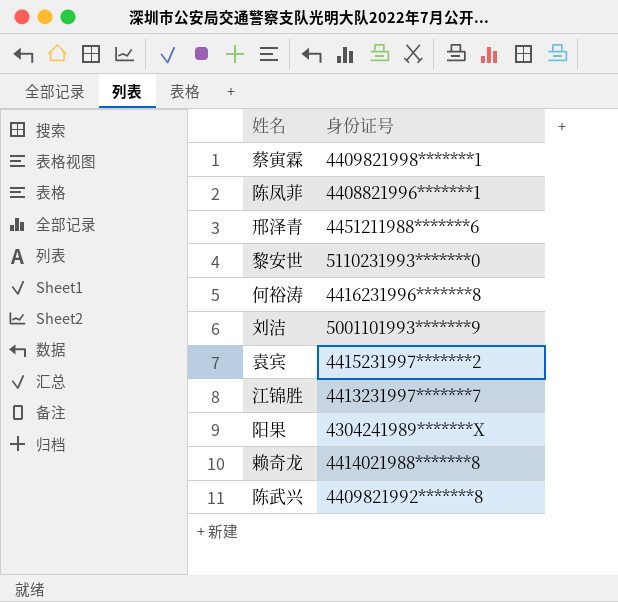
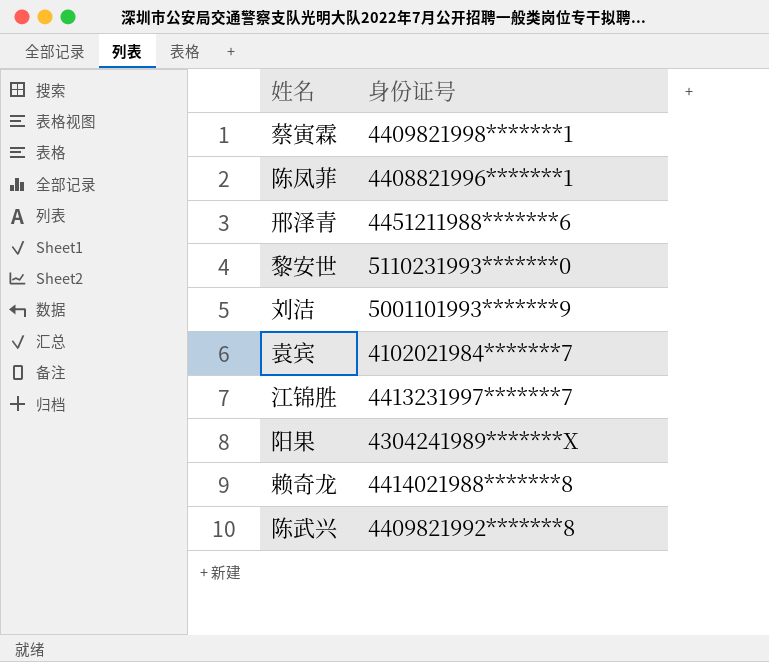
row 何裕涛: 4416231996*******8 -> none
袁宾 | 身份证号: 4415231997*******2 -> 4102021984*******7

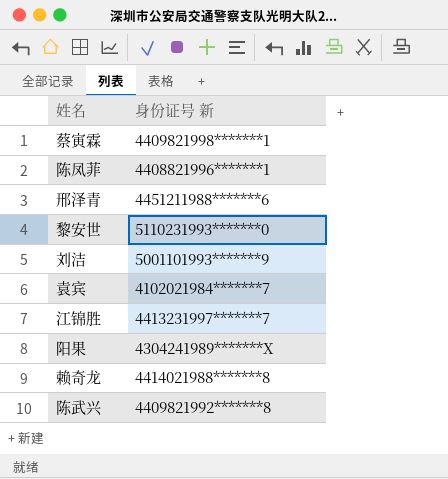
column name: 身份证号 -> 身份证号 新

